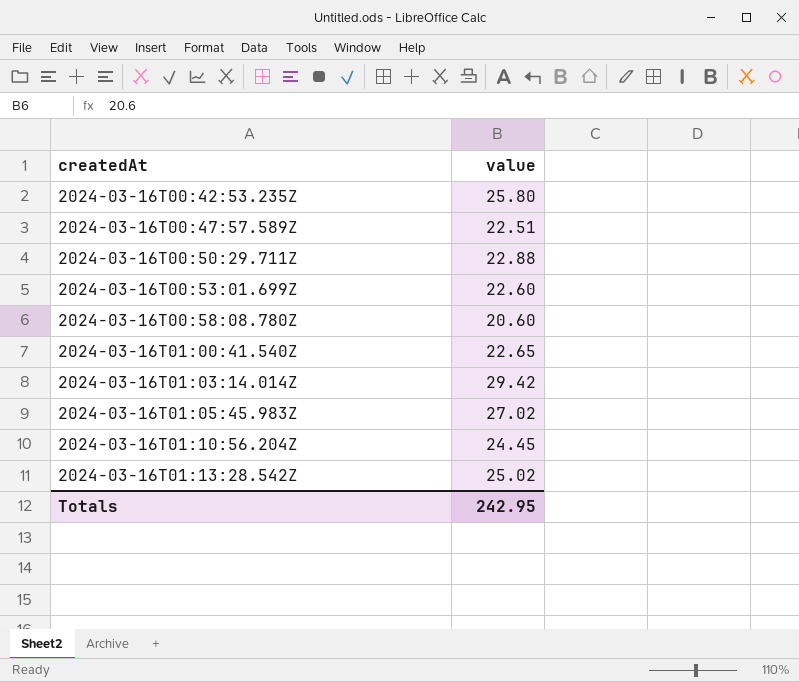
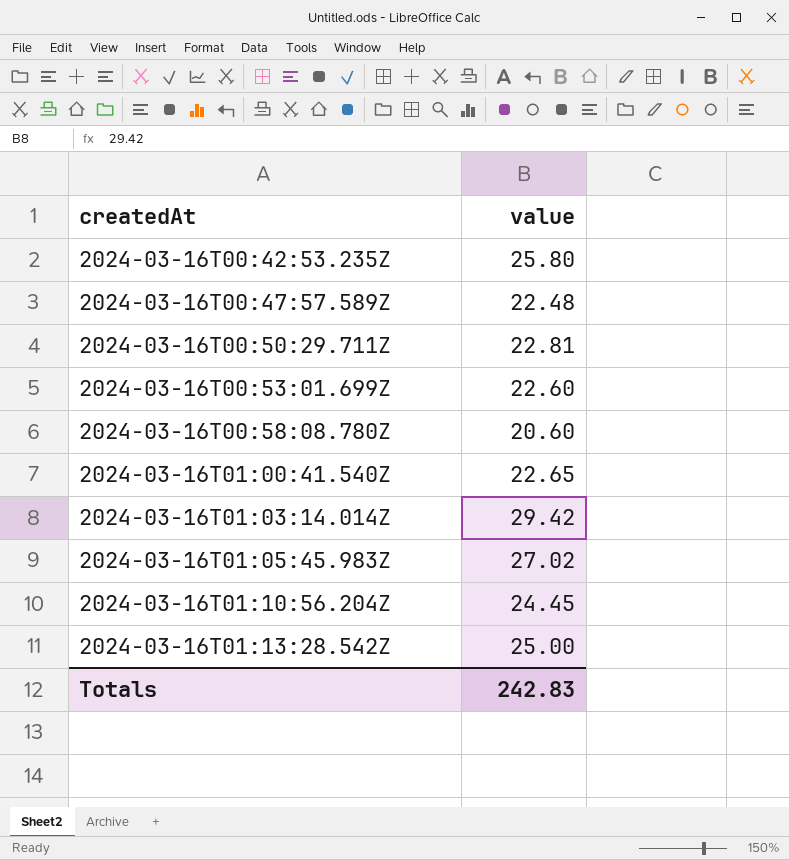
2024-03-16T00:47:57.589Z | value: 22.51 -> 22.48
2024-03-16T00:50:29.711Z | value: 22.88 -> 22.81
2024-03-16T01:13:28.542Z | value: 25.02 -> 25.00
Totals | value: 242.95 -> 242.83

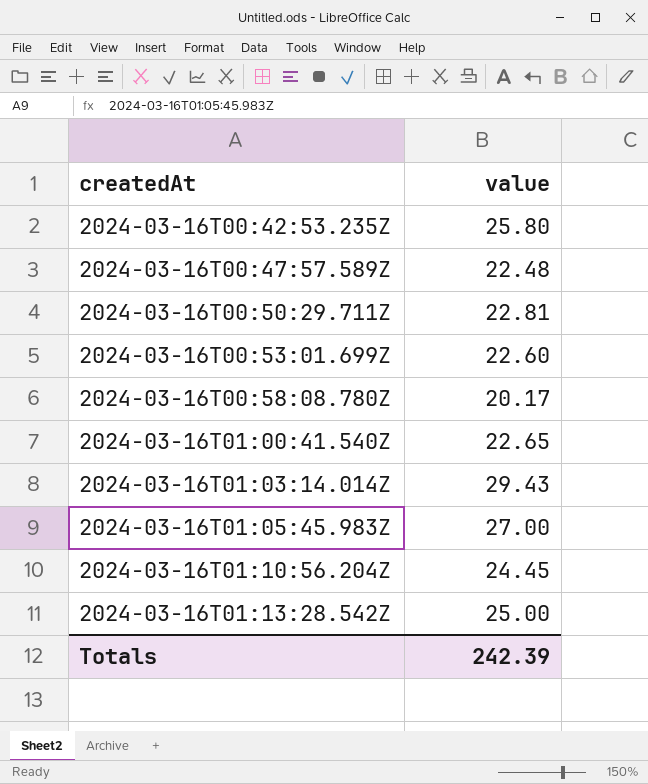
2024-03-16T00:58:08.780Z | value: 20.60 -> 20.17
2024-03-16T01:03:14.014Z | value: 29.42 -> 29.43
2024-03-16T01:05:45.983Z | value: 27.02 -> 27.00
Totals | value: 242.83 -> 242.39

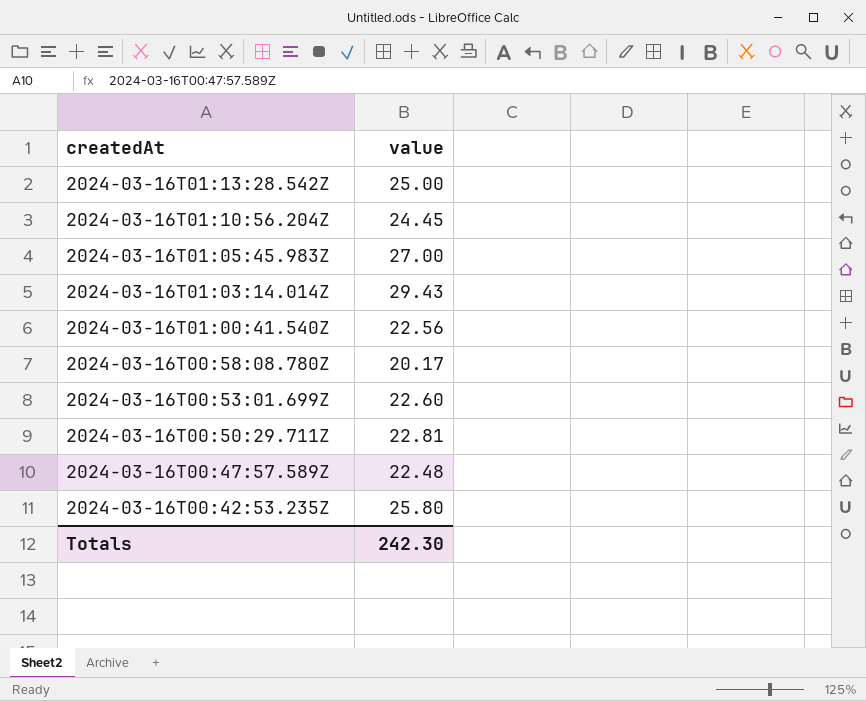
row order: createdAt ascending -> createdAt descending
2024-03-16T01:00:41.540Z | value: 22.65 -> 22.56
Totals | value: 242.39 -> 242.30

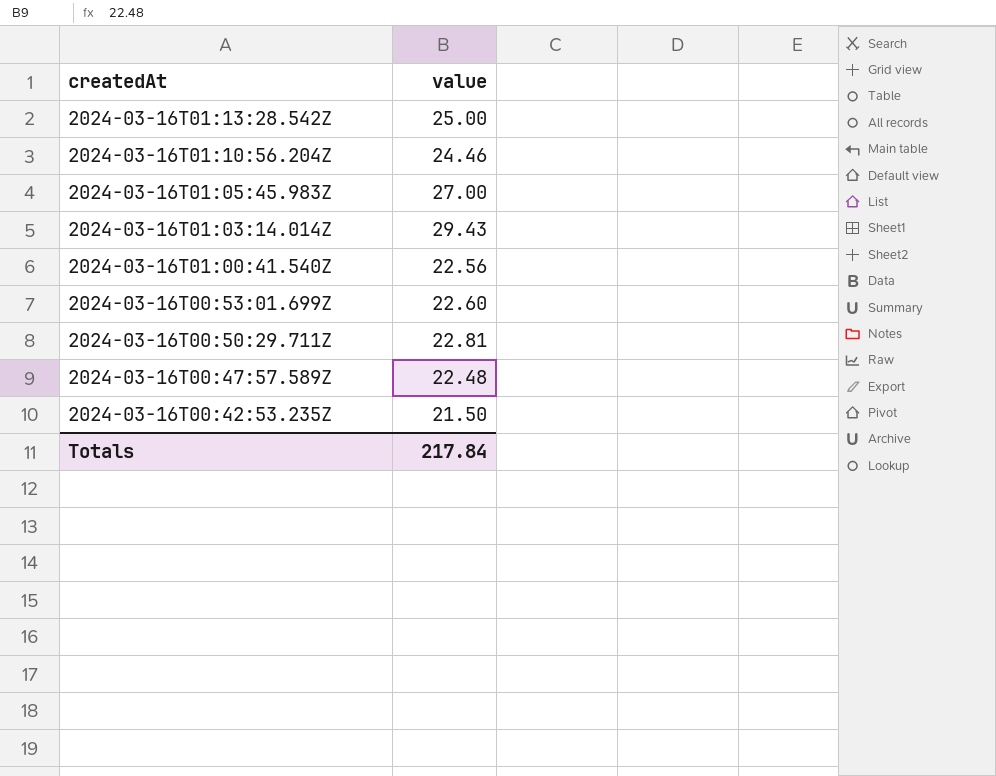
row 2024-03-16T00:58:08.780Z: 20.17 -> none
2024-03-16T01:10:56.204Z | value: 24.45 -> 24.46
2024-03-16T00:42:53.235Z | value: 25.80 -> 21.50
Totals | value: 242.30 -> 217.84

